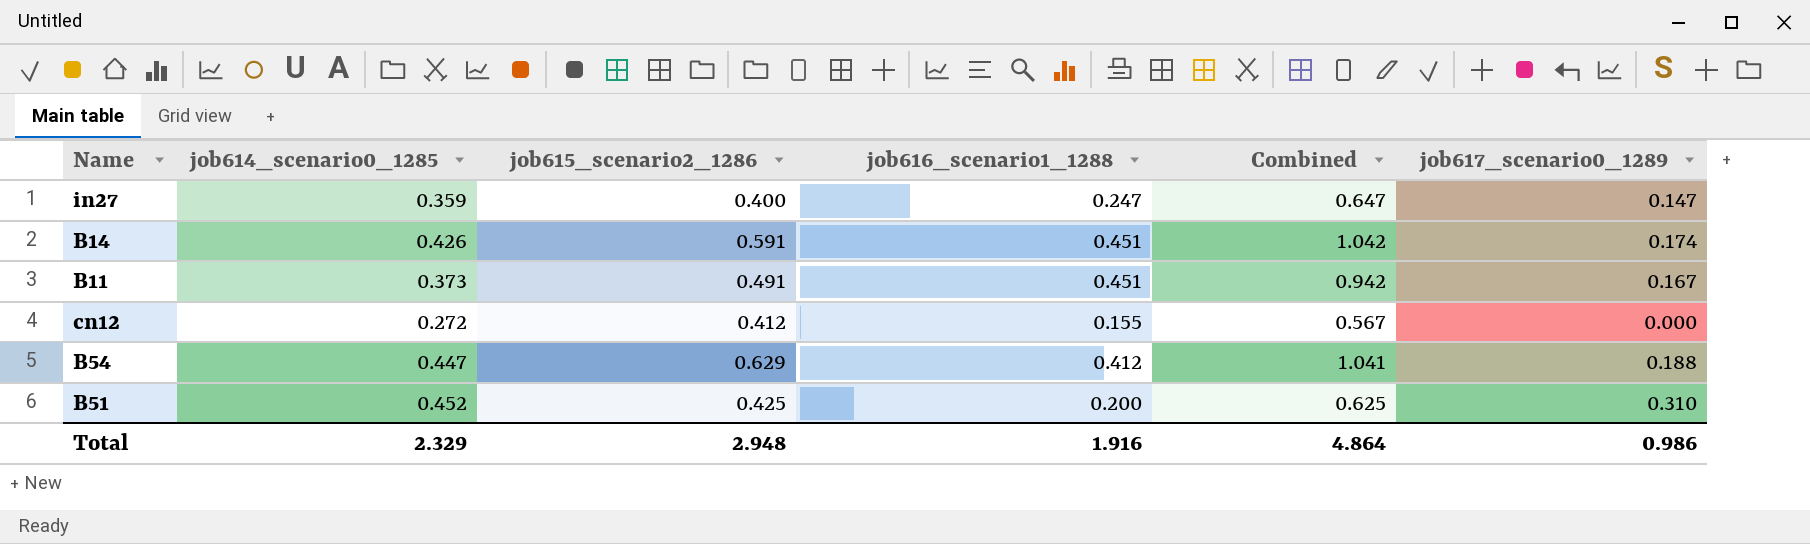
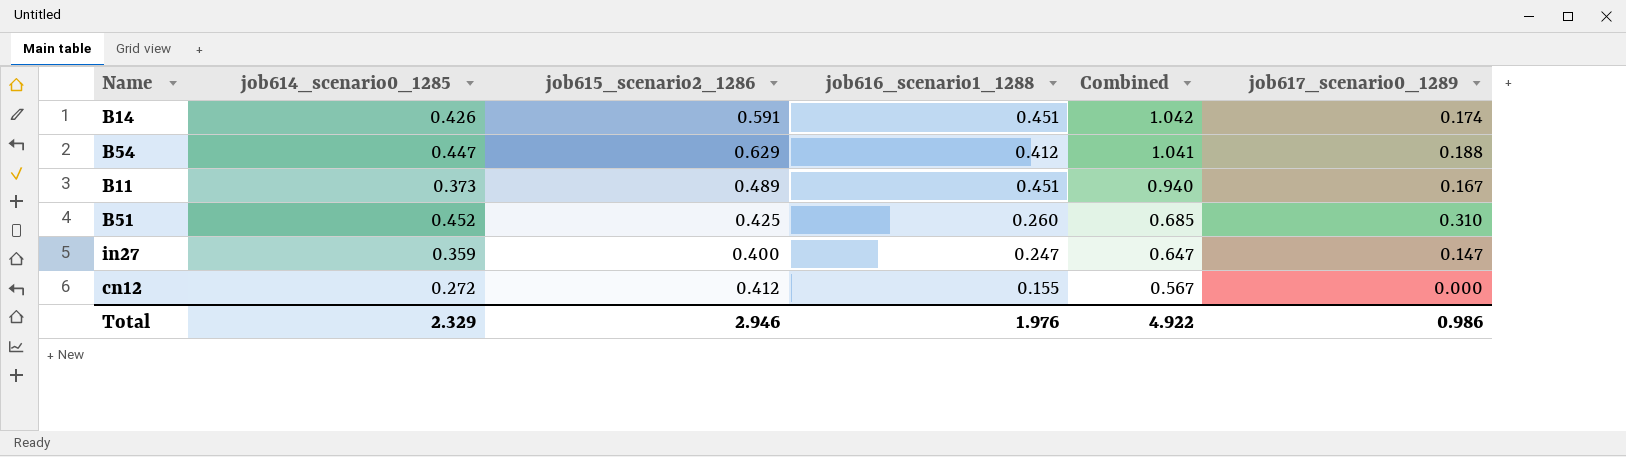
row order: none -> Combined descending
B11 | job615_scenario2_1286: 0.491 -> 0.489
B11 | Combined: 0.942 -> 0.940
B51 | job616_scenario1_1288: 0.200 -> 0.260
B51 | Combined: 0.625 -> 0.685
Total | job615_scenario2_1286: 2.948 -> 2.946
Total | job616_scenario1_1288: 1.916 -> 1.976
Total | Combined: 4.864 -> 4.922

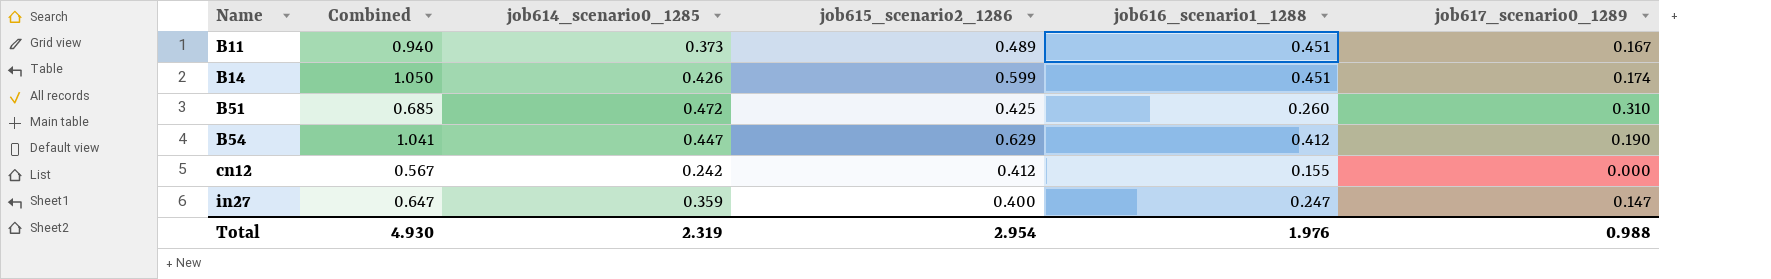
row order: Combined descending -> Name ascending
column Combined | position: 5 -> 2
B14 | Combined: 1.042 -> 1.050
B14 | job615_scenario2_1286: 0.591 -> 0.599
B51 | job614_scenario0_1285: 0.452 -> 0.472
B54 | job617_scenario0_1289: 0.188 -> 0.190
cn12 | job614_scenario0_1285: 0.272 -> 0.242
Total | Combined: 4.922 -> 4.930
Total | job614_scenario0_1285: 2.329 -> 2.319
Total | job615_scenario2_1286: 2.946 -> 2.954
Total | job617_scenario0_1289: 0.986 -> 0.988

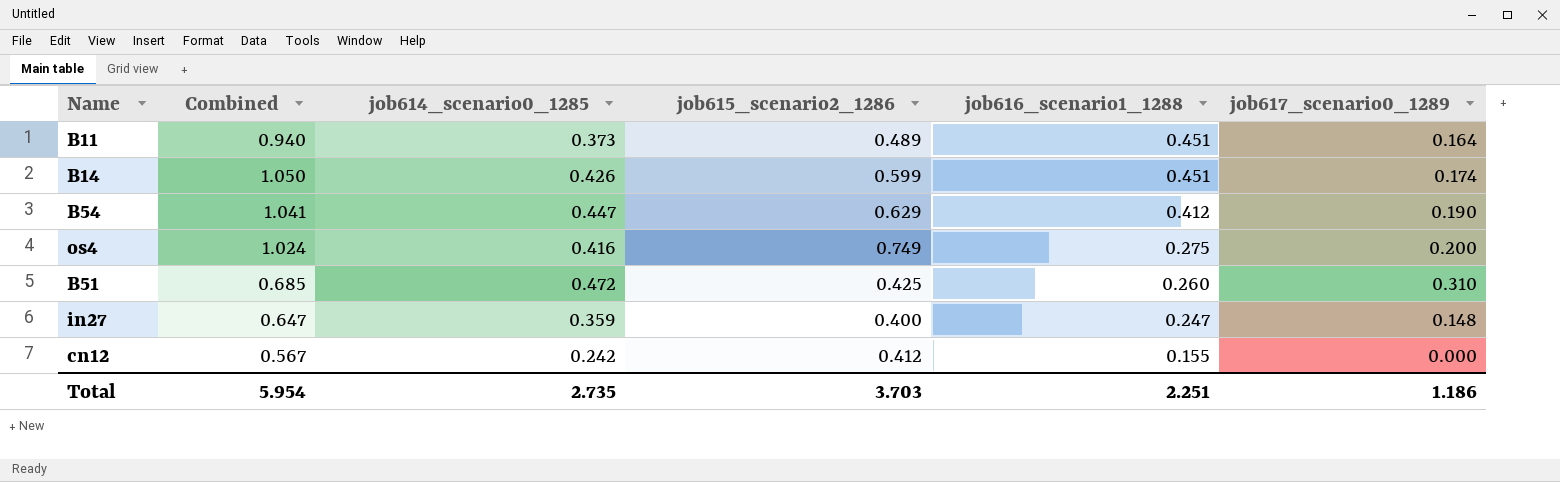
row order: Name ascending -> job616_scenario1_1288 descending
B11 | job617_scenario0_1289: 0.167 -> 0.164
row os4: none -> 1.024 | 0.416 | 0.749 | 0.275 | 0.200
in27 | job617_scenario0_1289: 0.147 -> 0.148
Total | Combined: 4.930 -> 5.954
Total | job614_scenario0_1285: 2.319 -> 2.735
Total | job615_scenario2_1286: 2.954 -> 3.703
Total | job616_scenario1_1288: 1.976 -> 2.251
Total | job617_scenario0_1289: 0.988 -> 1.186

